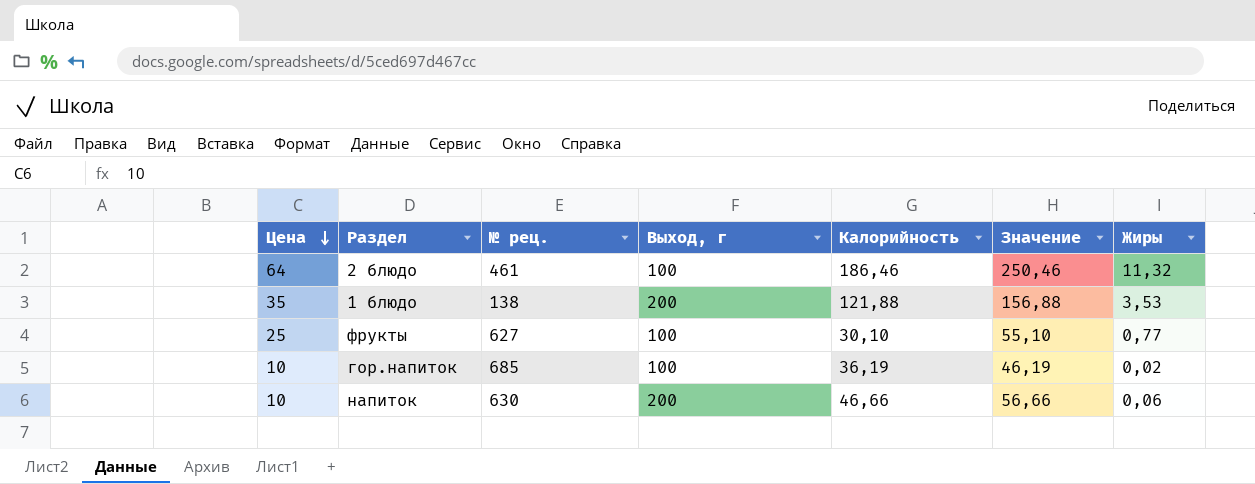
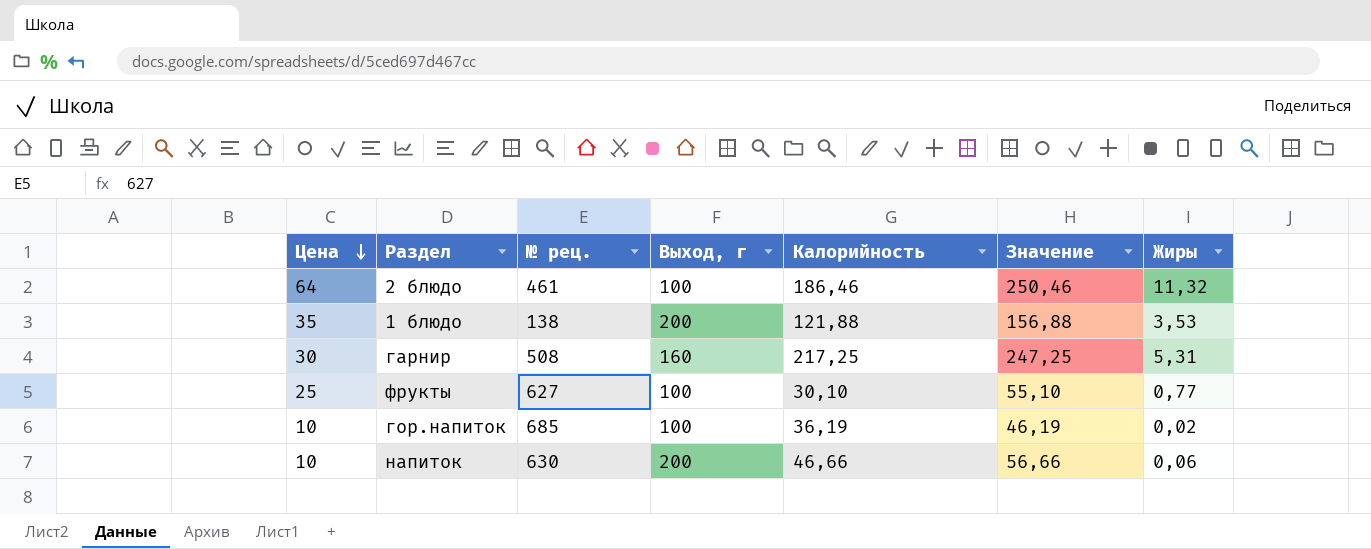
row гарнир: none -> 30 | 508 | 160 | 217,25 | 247,25 | 5,31

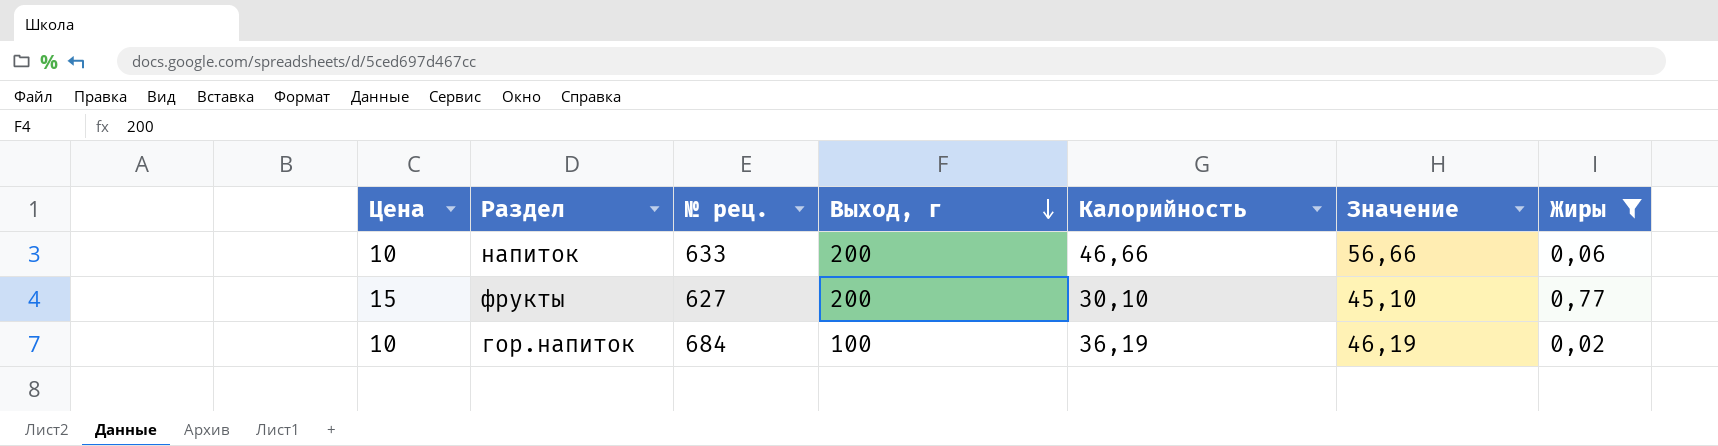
filter: none -> Жиры <= 0,77
row order: Цена descending -> Выход, г descending
напиток | № рец.: 630 -> 633
фрукты | Цена: 25 -> 15
фрукты | Выход, г: 100 -> 200
фрукты | Значение: 55,10 -> 45,10
гор.напиток | № рец.: 685 -> 684

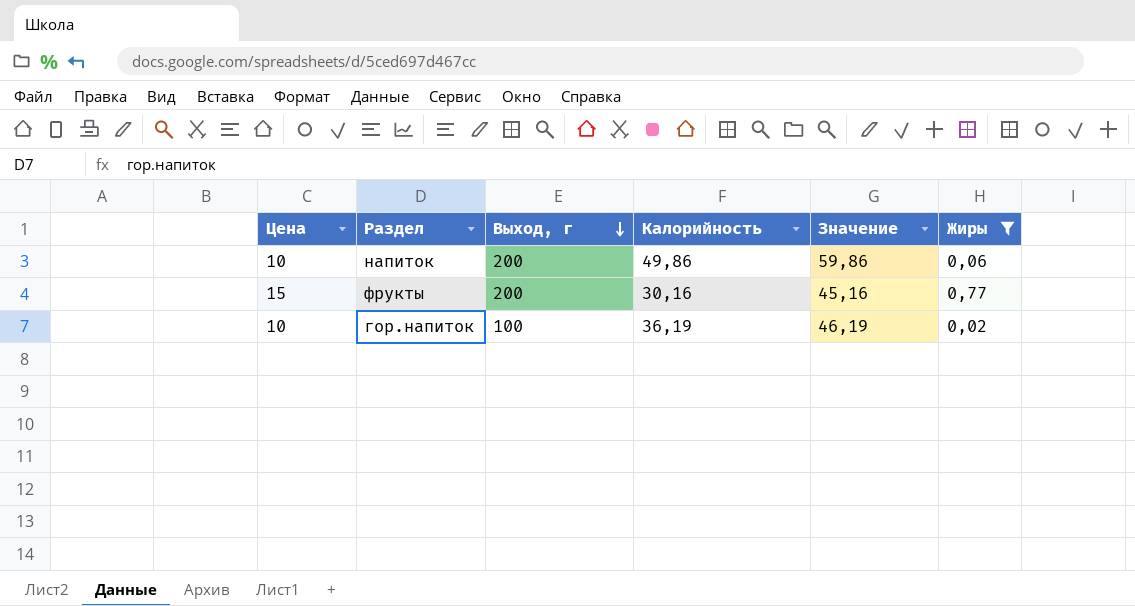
column № рец. | position: 3 -> none
напиток | Калорийность: 46,66 -> 49,86
напиток | Значение: 56,66 -> 59,86
фрукты | Калорийность: 30,10 -> 30,16
фрукты | Значение: 45,10 -> 45,16

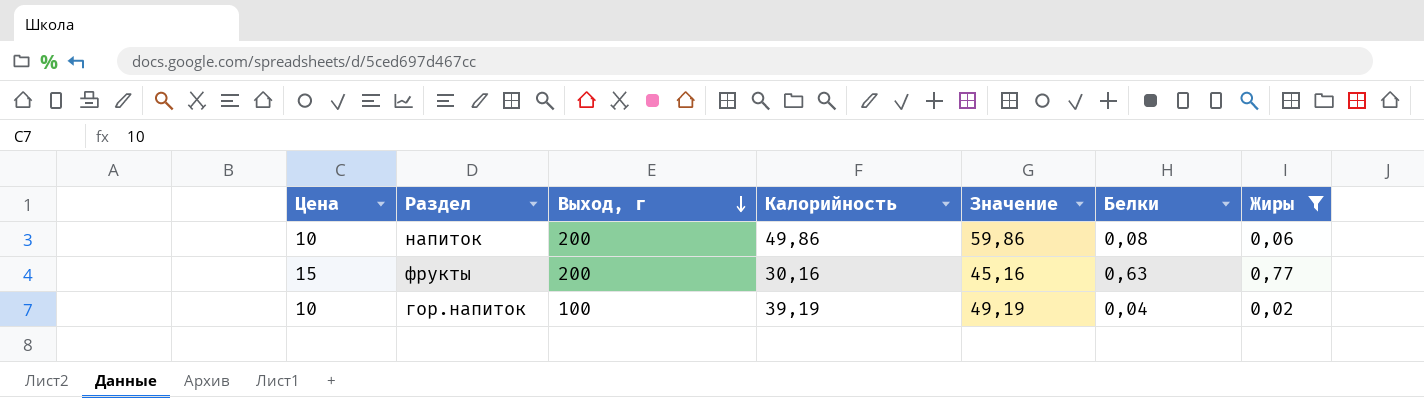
column Белки | position: none -> 6
гор.напиток | Калорийность: 36,19 -> 39,19
гор.напиток | Значение: 46,19 -> 49,19

